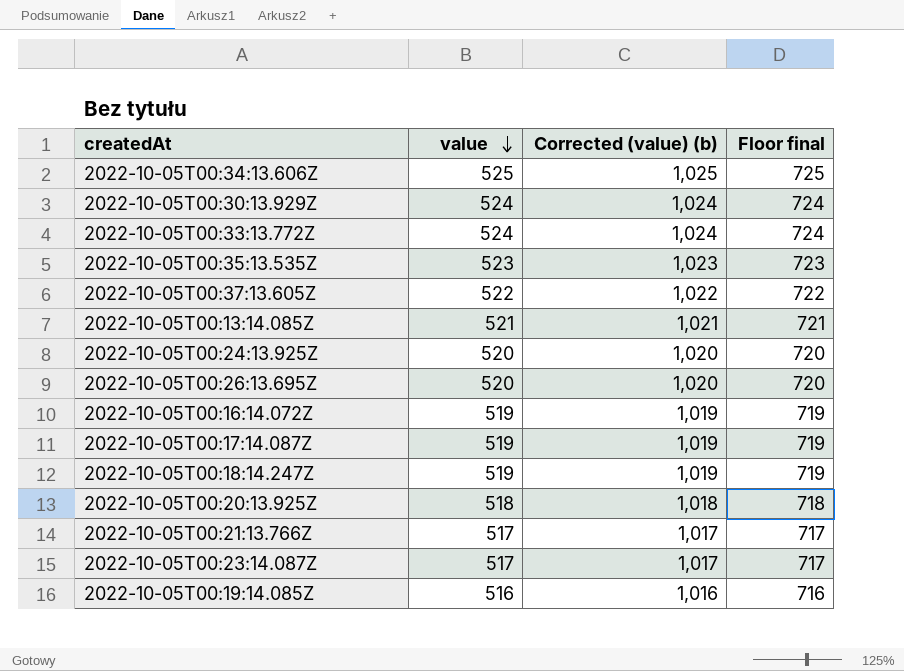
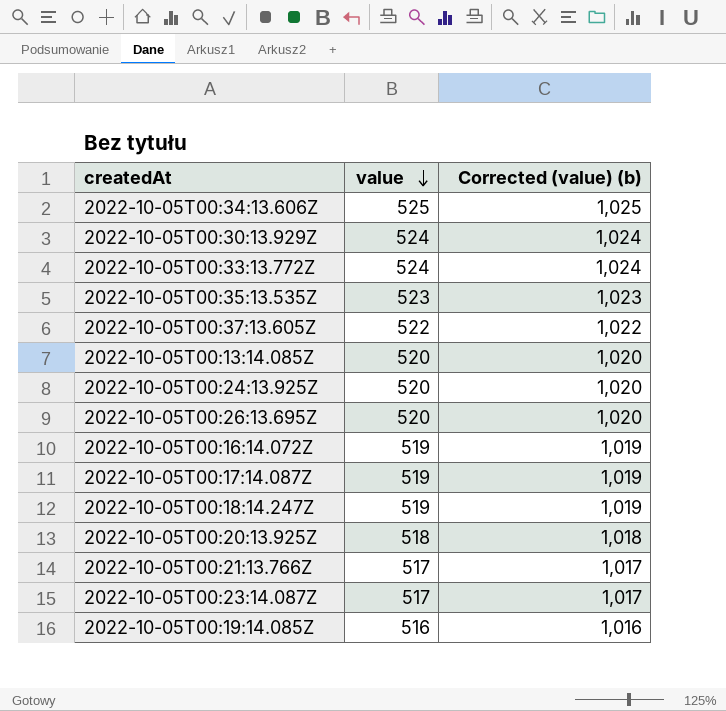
column Floor final | formula: [value] + 200 -> none
2022-10-05T00:13:14.085Z | value: 521 -> 520
2022-10-05T00:13:14.085Z | Corrected (value) (b): 1,021 -> 1,020

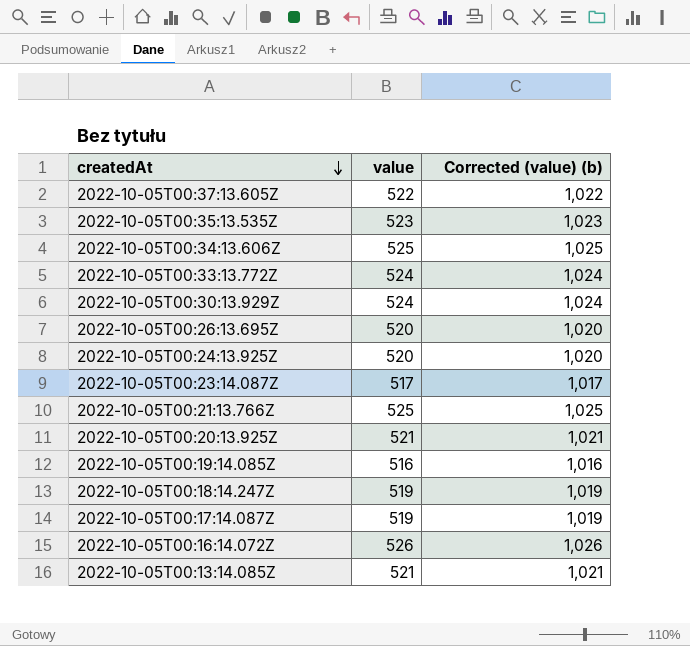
row order: value descending -> createdAt descending
2022-10-05T00:21:13.766Z | value: 517 -> 525
2022-10-05T00:21:13.766Z | Corrected (value) (b): 1,017 -> 1,025
2022-10-05T00:20:13.925Z | value: 518 -> 521
2022-10-05T00:20:13.925Z | Corrected (value) (b): 1,018 -> 1,021
2022-10-05T00:16:14.072Z | value: 519 -> 526
2022-10-05T00:16:14.072Z | Corrected (value) (b): 1,019 -> 1,026
2022-10-05T00:13:14.085Z | value: 520 -> 521
2022-10-05T00:13:14.085Z | Corrected (value) (b): 1,020 -> 1,021

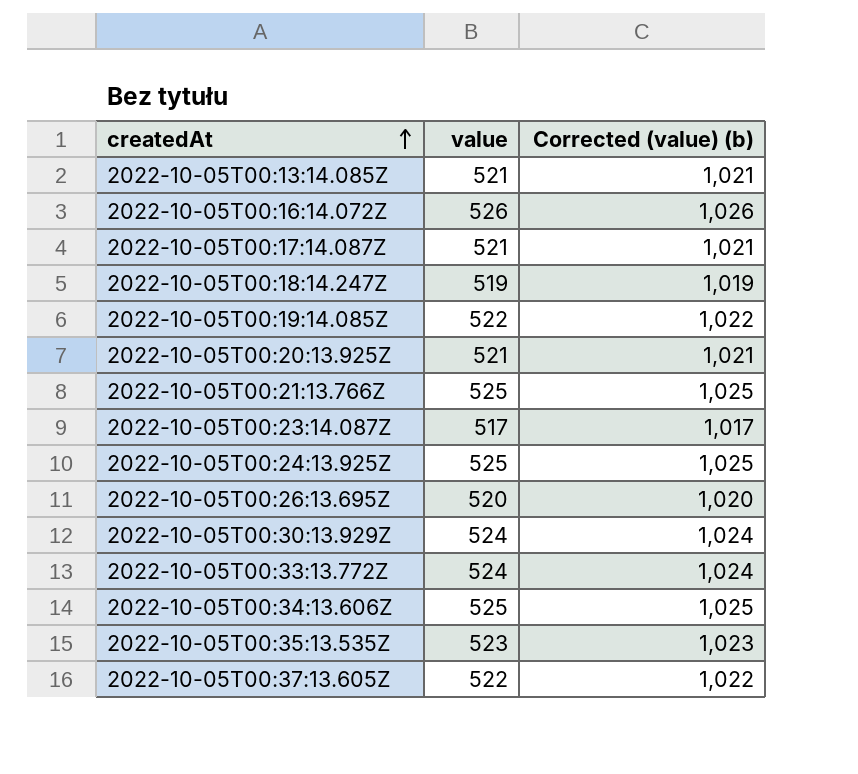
row order: createdAt descending -> createdAt ascending
2022-10-05T00:17:14.087Z | value: 519 -> 521
2022-10-05T00:17:14.087Z | Corrected (value) (b): 1,019 -> 1,021
2022-10-05T00:19:14.085Z | value: 516 -> 522
2022-10-05T00:19:14.085Z | Corrected (value) (b): 1,016 -> 1,022
2022-10-05T00:24:13.925Z | value: 520 -> 525
2022-10-05T00:24:13.925Z | Corrected (value) (b): 1,020 -> 1,025

